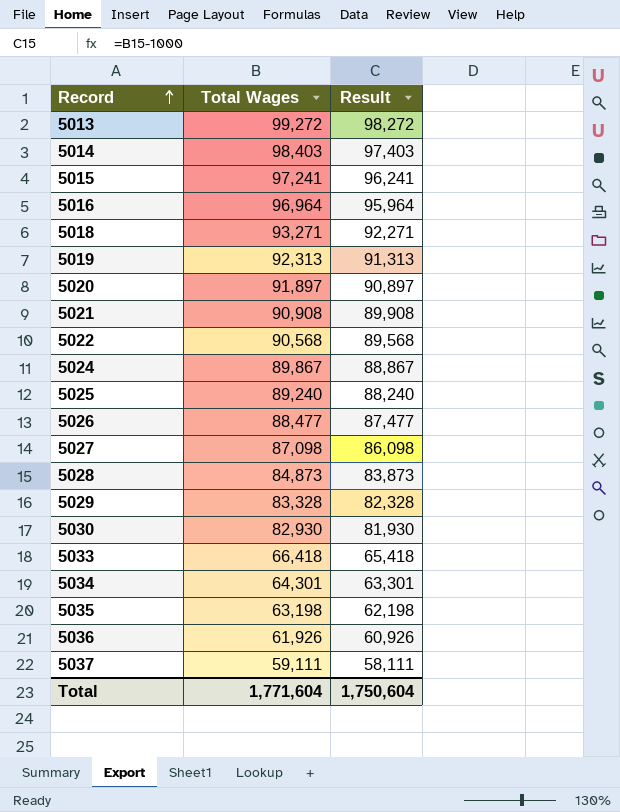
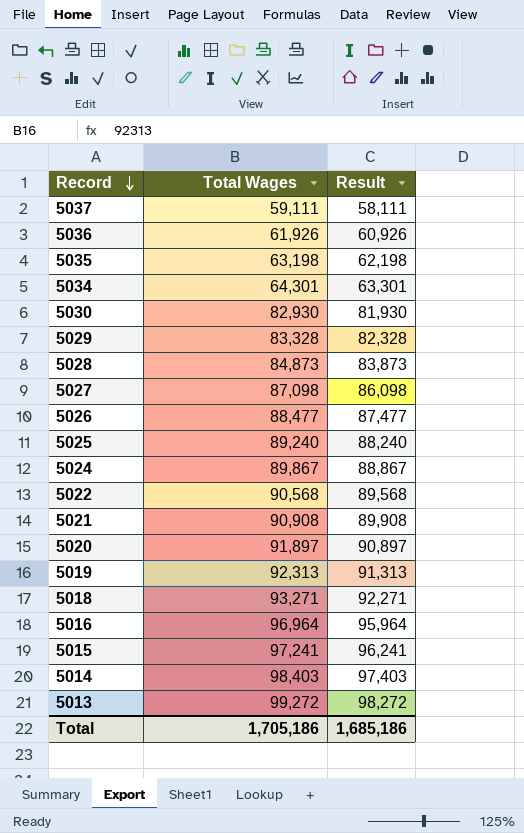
row order: Record ascending -> Record descending
row 5033: 66,418 | 65,418 -> none
Total | Total Wages: 1,771,604 -> 1,705,186
Total | Result: 1,750,604 -> 1,685,186

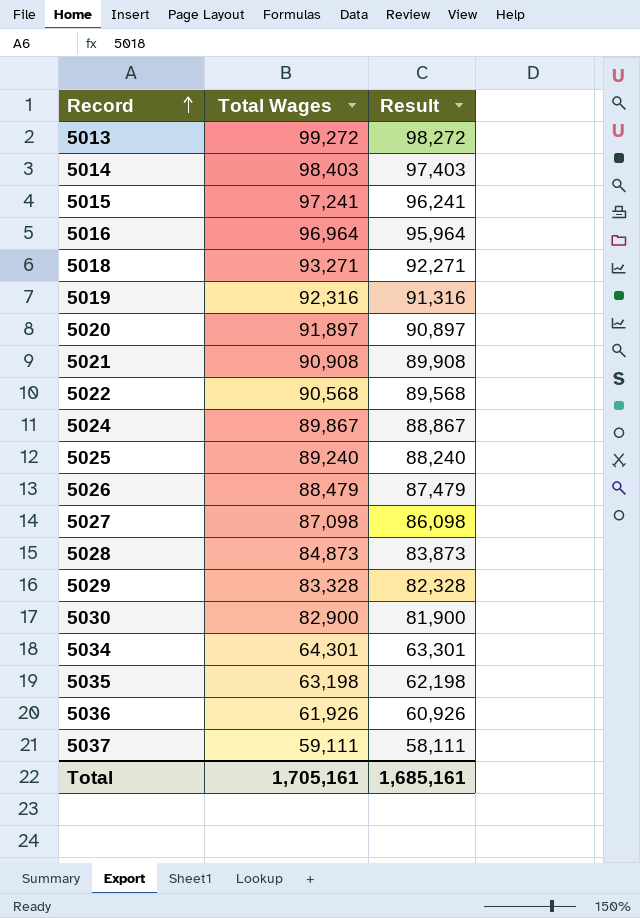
row order: Record descending -> Record ascending
5019 | Total Wages: 92,313 -> 92,316
5019 | Result: 91,313 -> 91,316
5026 | Total Wages: 88,477 -> 88,479
5026 | Result: 87,477 -> 87,479
5030 | Total Wages: 82,930 -> 82,900
5030 | Result: 81,930 -> 81,900
Total | Total Wages: 1,705,186 -> 1,705,161
Total | Result: 1,685,186 -> 1,685,161

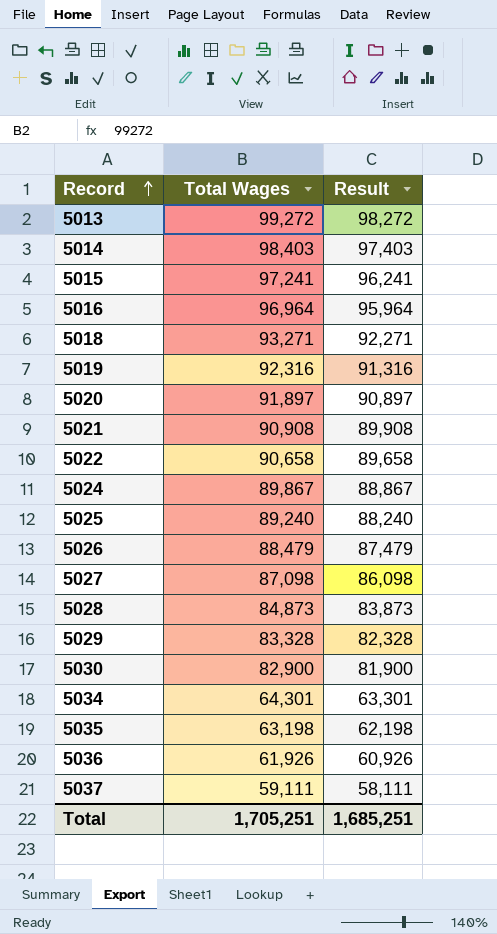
5022 | Total Wages: 90,568 -> 90,658
5022 | Result: 89,568 -> 89,658
Total | Total Wages: 1,705,161 -> 1,705,251
Total | Result: 1,685,161 -> 1,685,251

